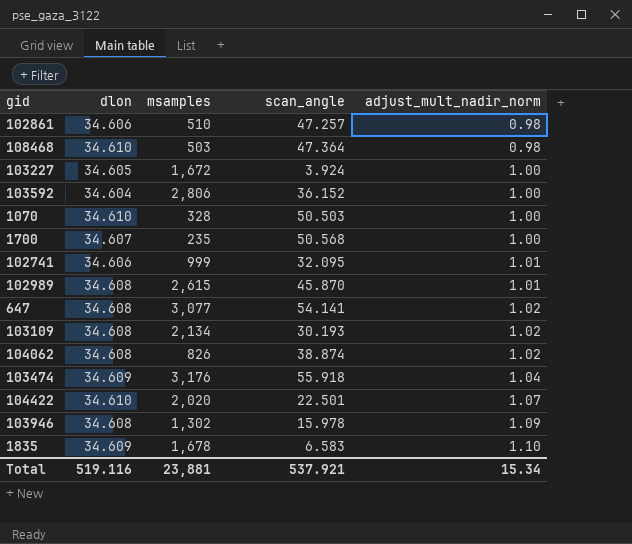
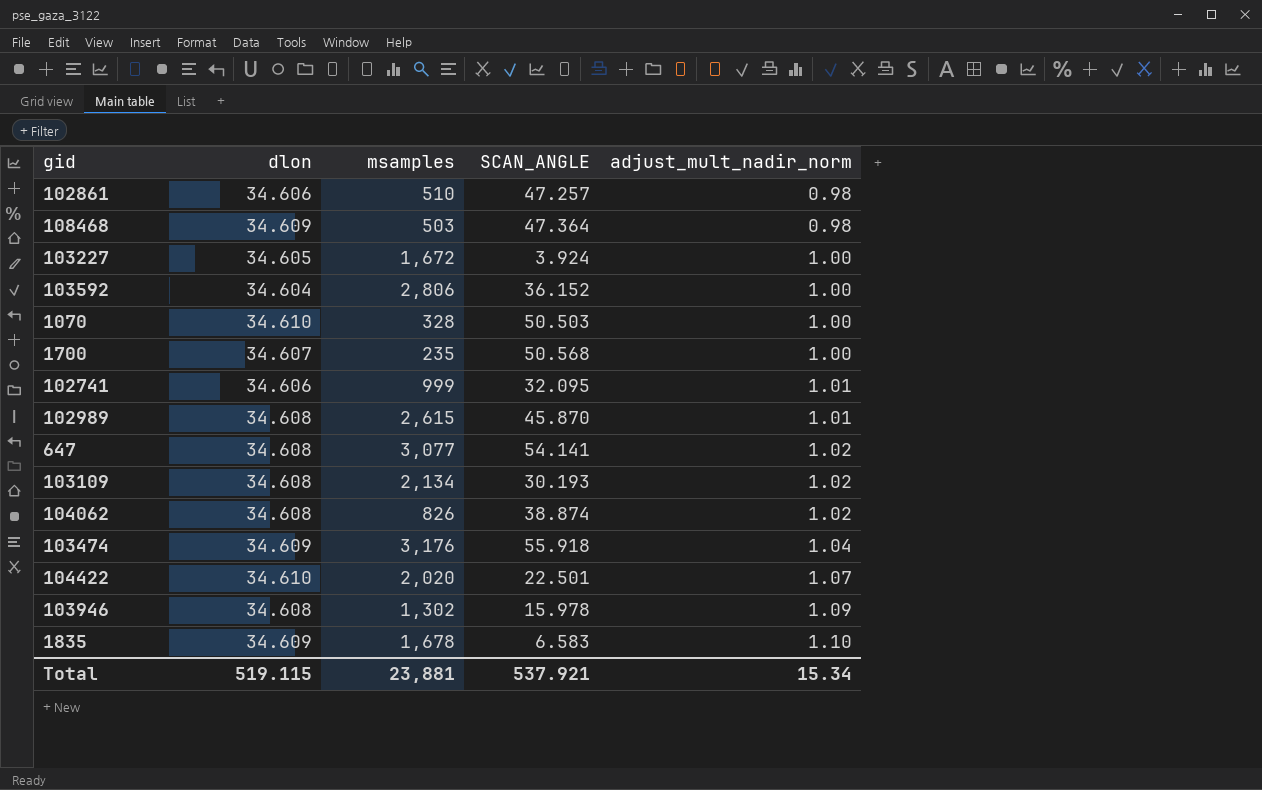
column name: scan_angle -> SCAN_ANGLE
108468 | dlon: 34.610 -> 34.609
Total | dlon: 519.116 -> 519.115

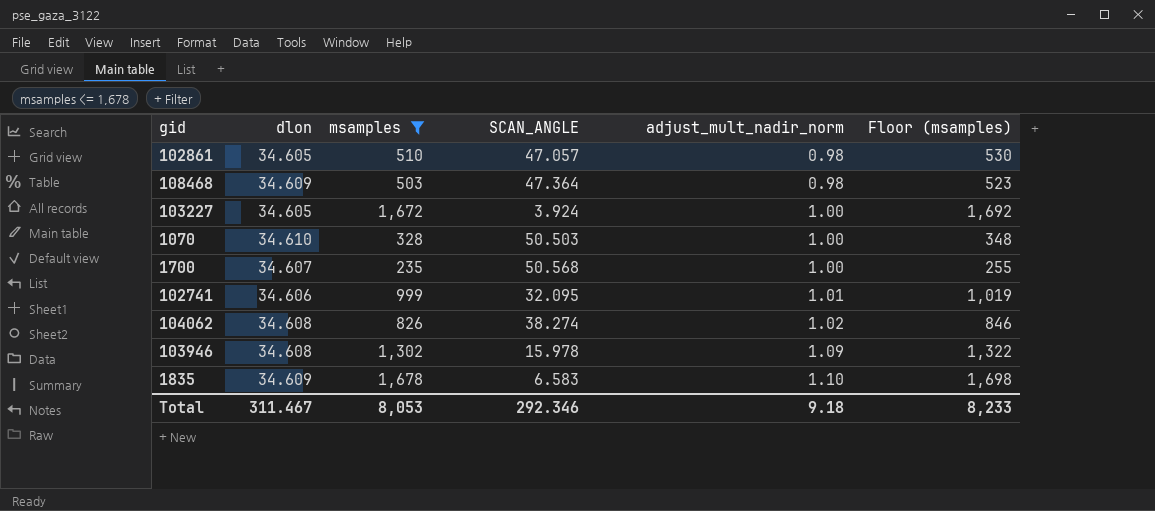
filter: none -> msamples <= 1,678
column Floor (msamples) | formula: none -> [msamples] + 20
102861 | dlon: 34.606 -> 34.605
102861 | SCAN_ANGLE: 47.257 -> 47.057
104062 | SCAN_ANGLE: 38.874 -> 38.274
Total | dlon: 519.115 -> 311.467
Total | msamples: 23,881 -> 8,053
Total | SCAN_ANGLE: 537.921 -> 292.346
Total | adjust_mult_nadir_norm: 15.34 -> 9.18

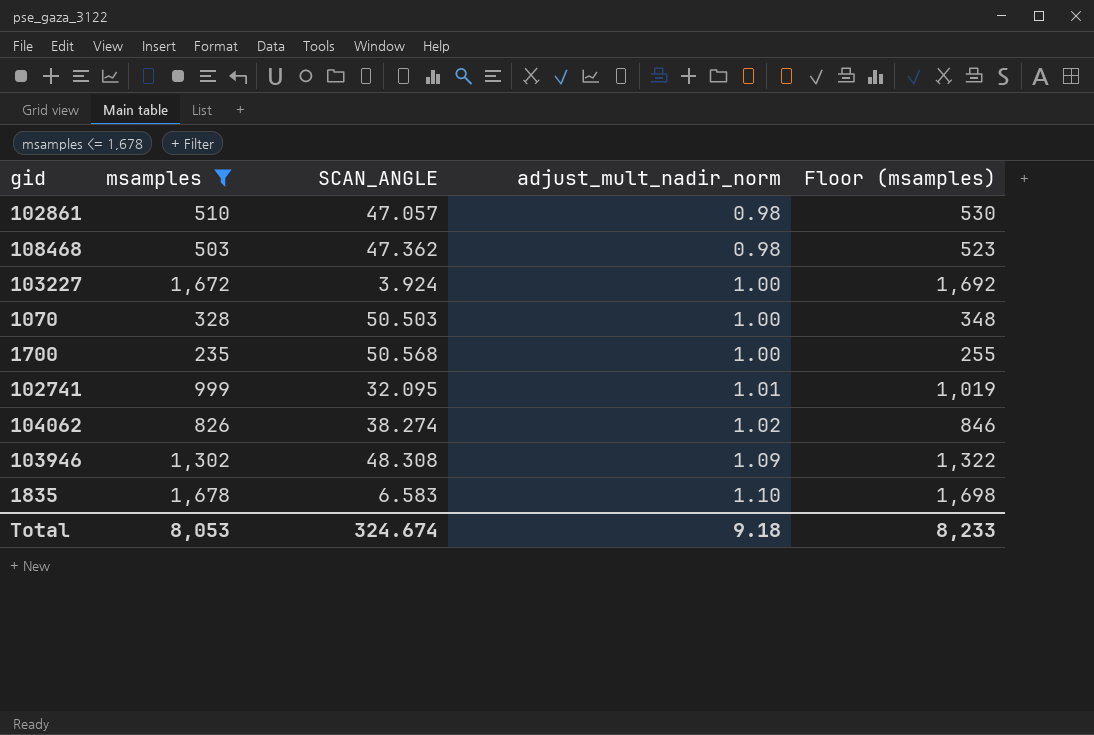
column dlon | position: 2 -> none
108468 | SCAN_ANGLE: 47.364 -> 47.362
103946 | SCAN_ANGLE: 15.978 -> 48.308
Total | SCAN_ANGLE: 292.346 -> 324.674

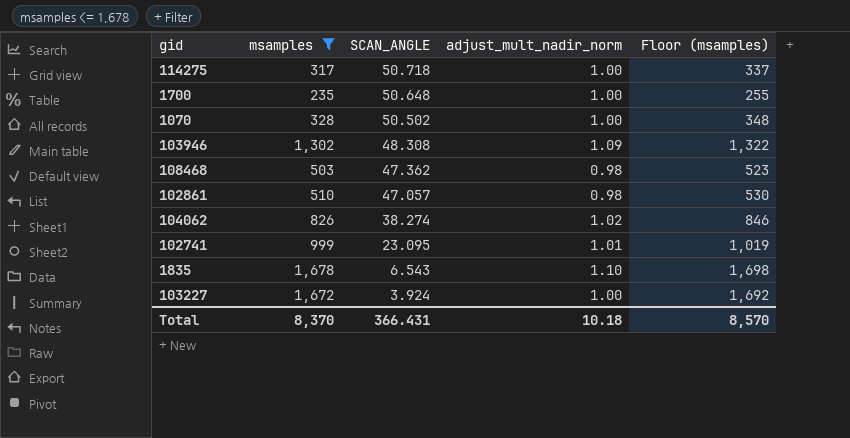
row order: adjust_mult_nadir_norm ascending -> SCAN_ANGLE descending
row 114275: none -> 317 | 50.718 | 1.00 | 337
1700 | SCAN_ANGLE: 50.568 -> 50.648
1070 | SCAN_ANGLE: 50.503 -> 50.502
102741 | SCAN_ANGLE: 32.095 -> 23.095
1835 | SCAN_ANGLE: 6.583 -> 6.543
Total | msamples: 8,053 -> 8,370
Total | SCAN_ANGLE: 324.674 -> 366.431
Total | adjust_mult_nadir_norm: 9.18 -> 10.18
Total | Floor (msamples): 8,233 -> 8,570

